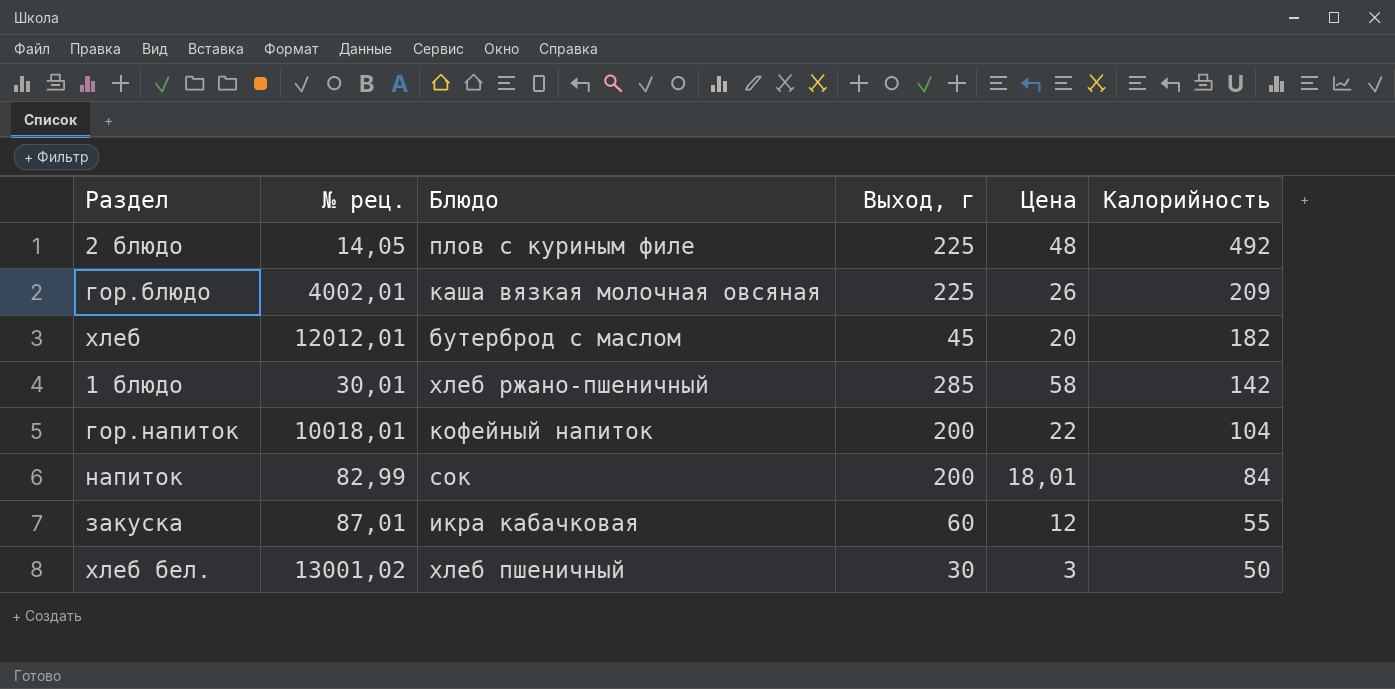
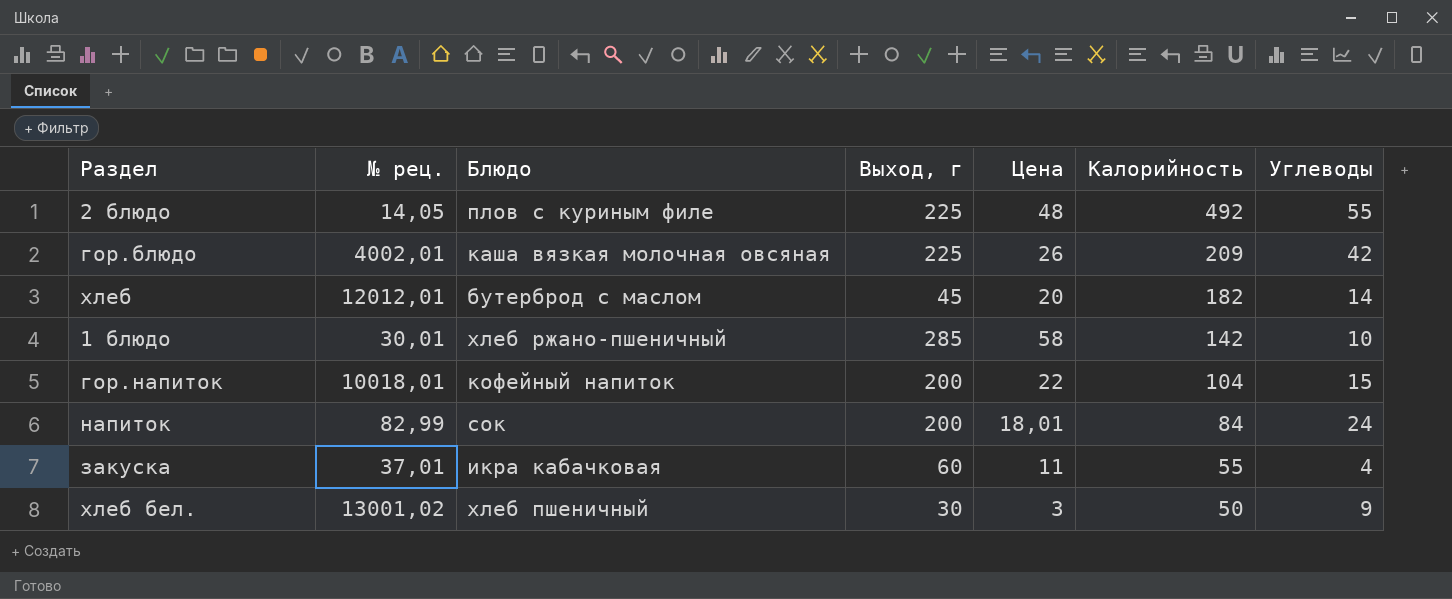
column Углеводы | position: none -> 7
закуска | № рец.: 87,01 -> 37,01
закуска | Цена: 12 -> 11

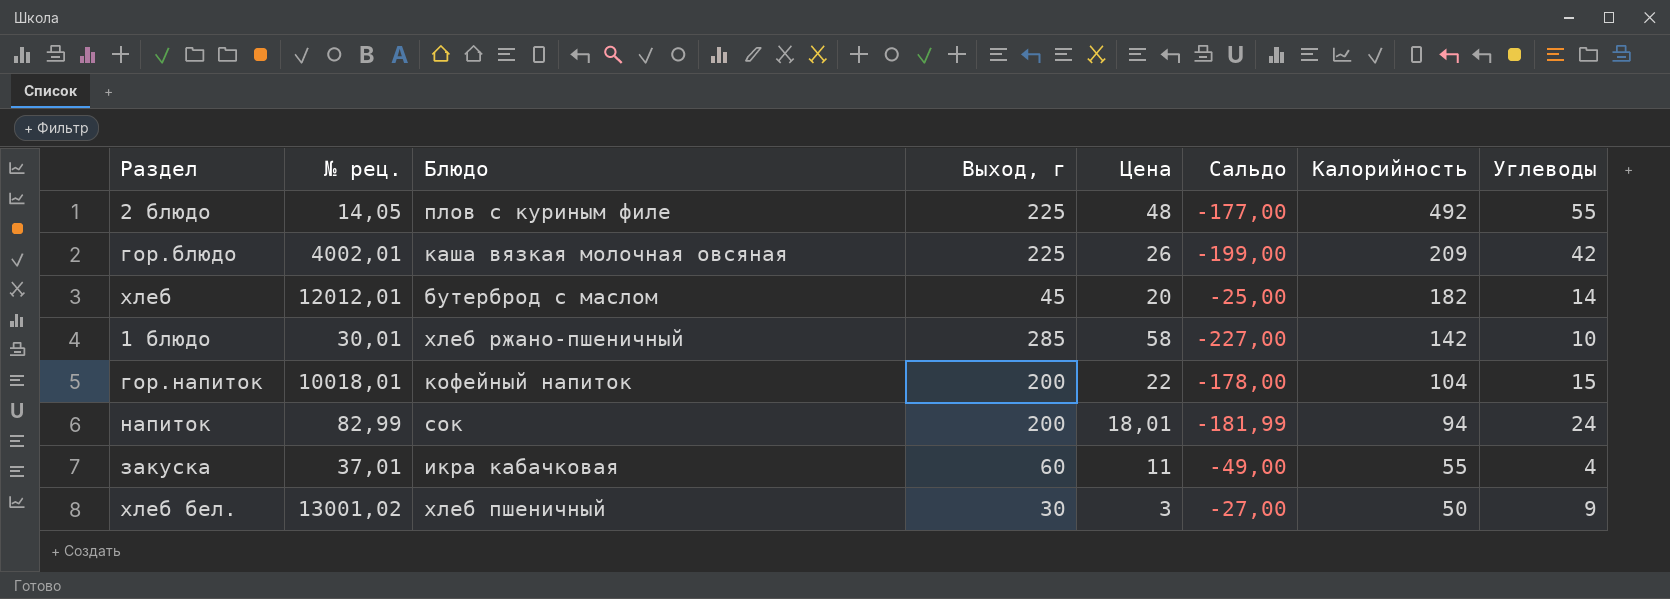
column Сальдо | formula: none -> [Цена] - [Выход, г]
напиток | Калорийность: 84 -> 94

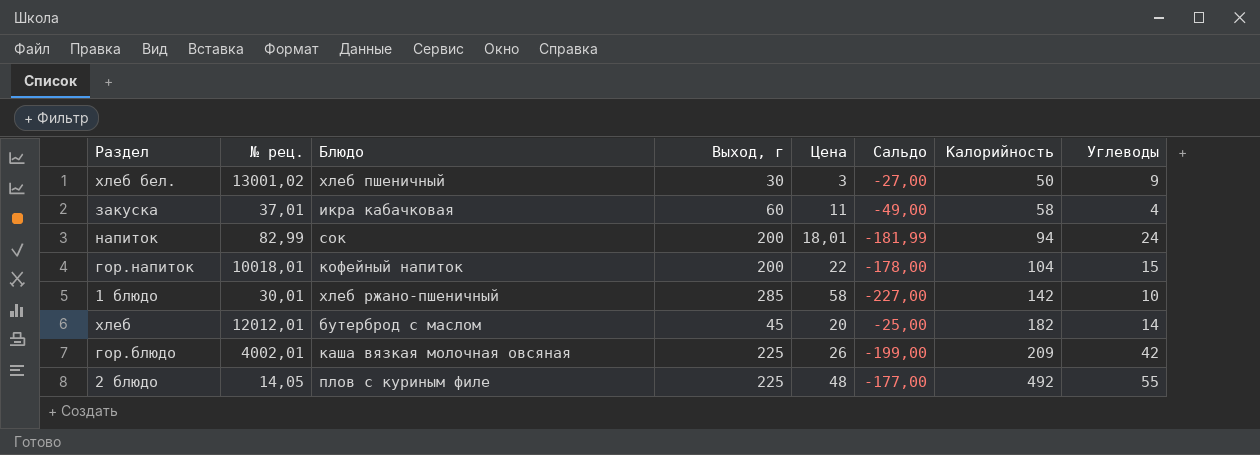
row order: Калорийность descending -> Калорийность ascending
закуска | Калорийность: 55 -> 58

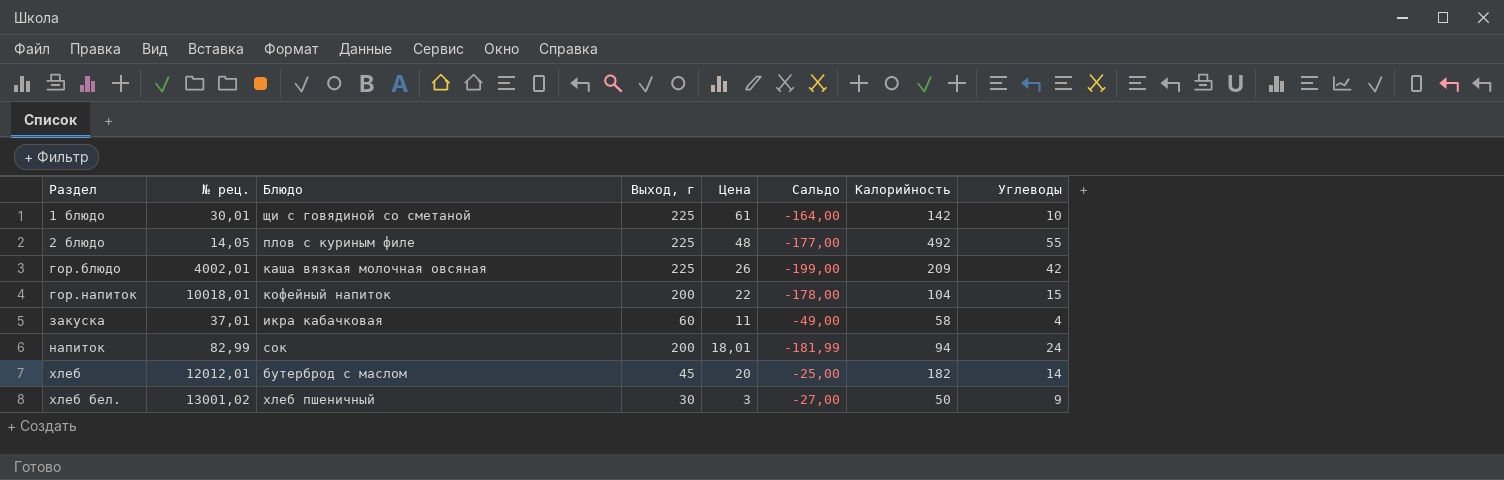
row order: Калорийность ascending -> Раздел ascending
1 блюдо | Блюдо: хлеб ржано-пшеничный -> щи с говядиной со сметаной
1 блюдо | Выход, г: 285 -> 225
1 блюдо | Цена: 58 -> 61
1 блюдо | Сальдо: -227,00 -> -164,00

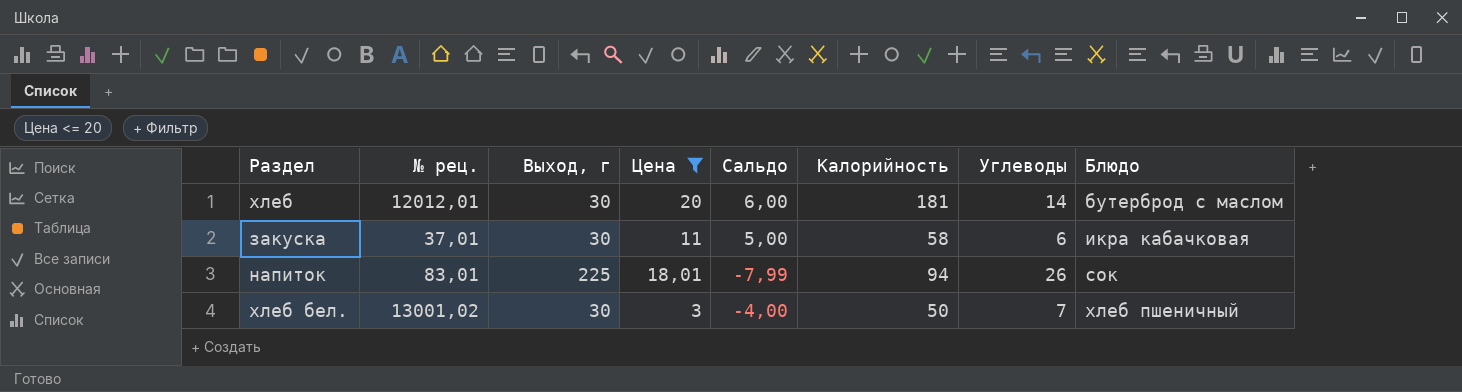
filter: none -> Цена <= 20
row order: Раздел ascending -> Блюдо ascending
column Сальдо | formula: [Цена] - [Выход, г] -> [Цена] - [Углеводы]
column Блюдо | position: 3 -> 8
хлеб | Выход, г: 45 -> 30
хлеб | Калорийность: 182 -> 181
закуска | Выход, г: 60 -> 30
закуска | Углеводы: 4 -> 6
напиток | № рец.: 82,99 -> 83,01
напиток | Выход, г: 200 -> 225
напиток | Углеводы: 24 -> 26
хлеб бел. | Углеводы: 9 -> 7

